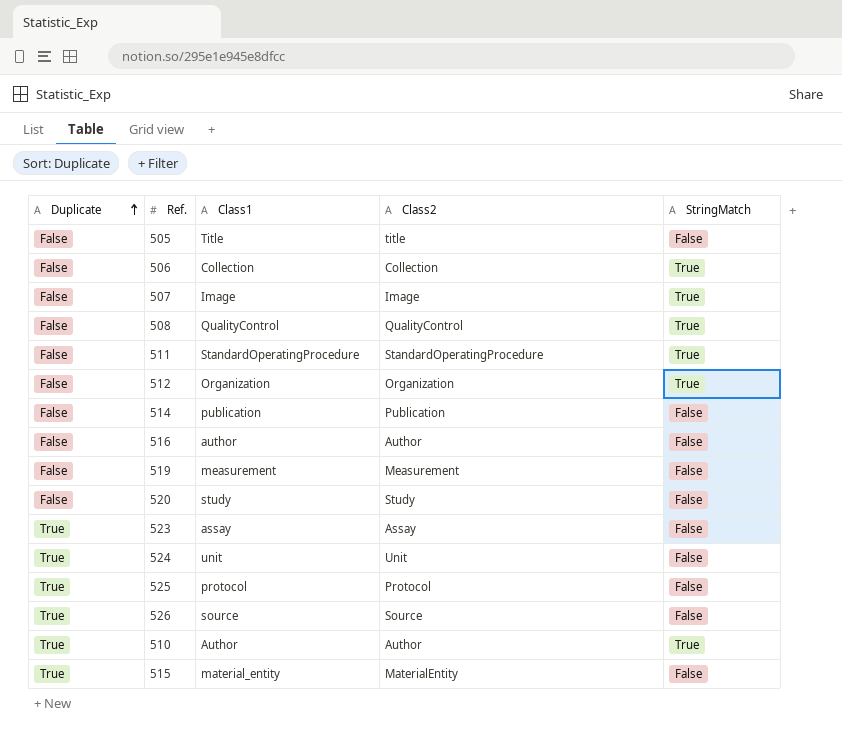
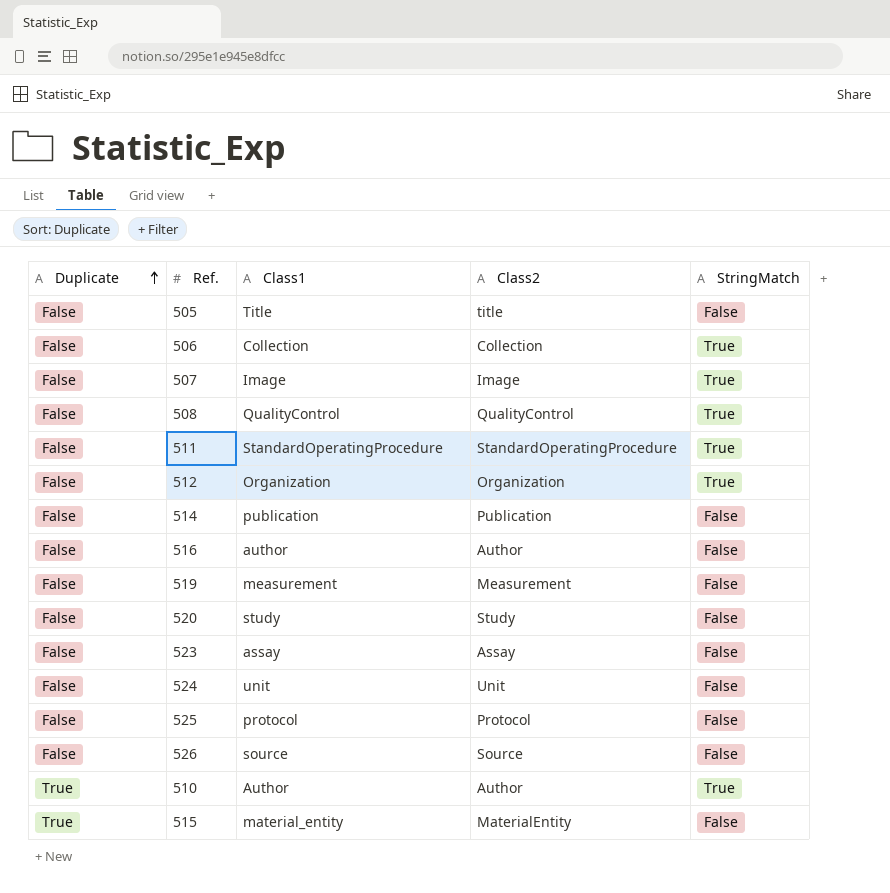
523 | Duplicate: True -> False
524 | Duplicate: True -> False
525 | Duplicate: True -> False
526 | Duplicate: True -> False

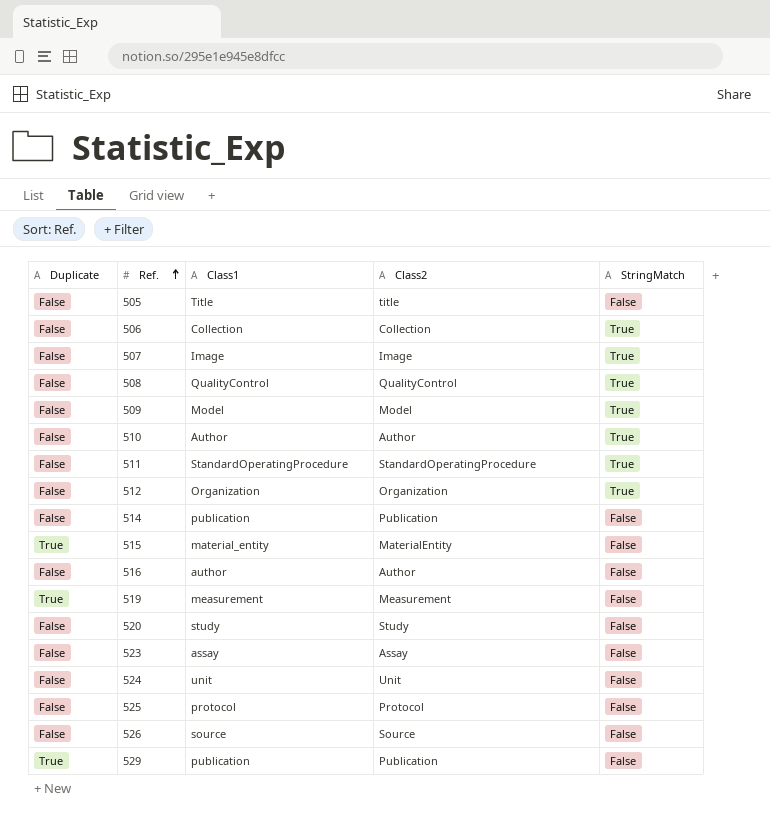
row order: Duplicate ascending -> Ref. ascending
row 509: none -> False | Model | Model | True
510 | Duplicate: True -> False
519 | Duplicate: False -> True
row 529: none -> True | publication | Publication | False

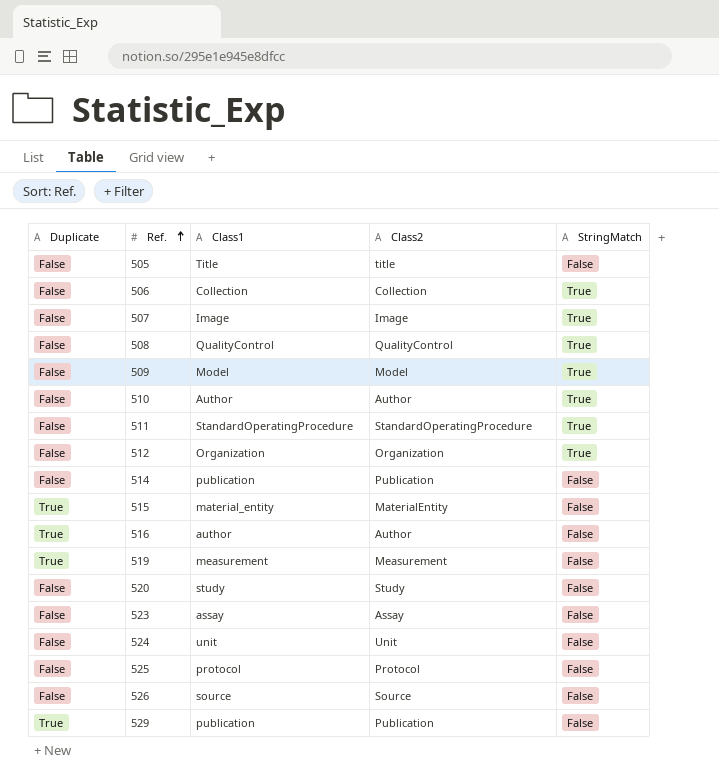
516 | Duplicate: False -> True

